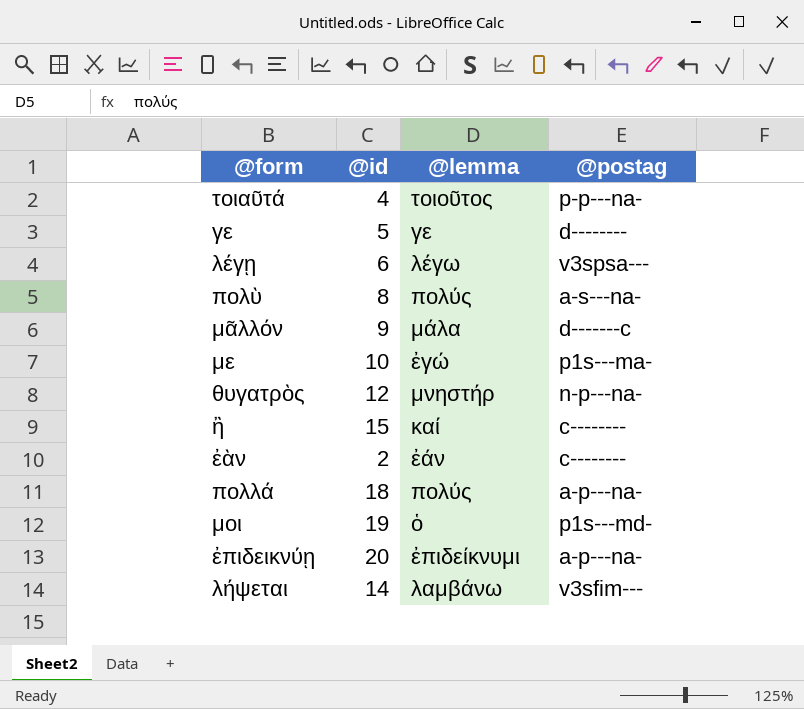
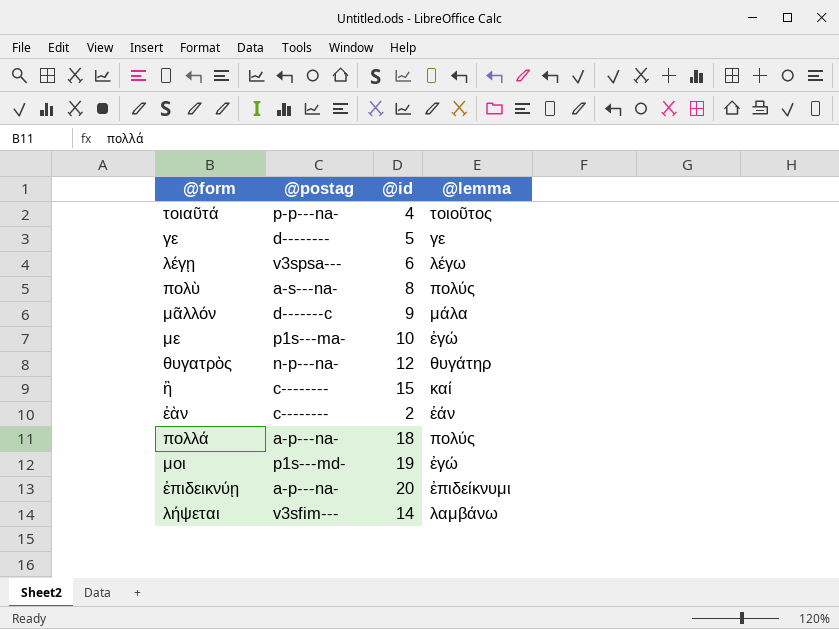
column @postag | position: 4 -> 2
θυγατρὸς | @lemma: μνηστήρ -> θυγάτηρ
μοι | @lemma: ὁ -> ἐγώ

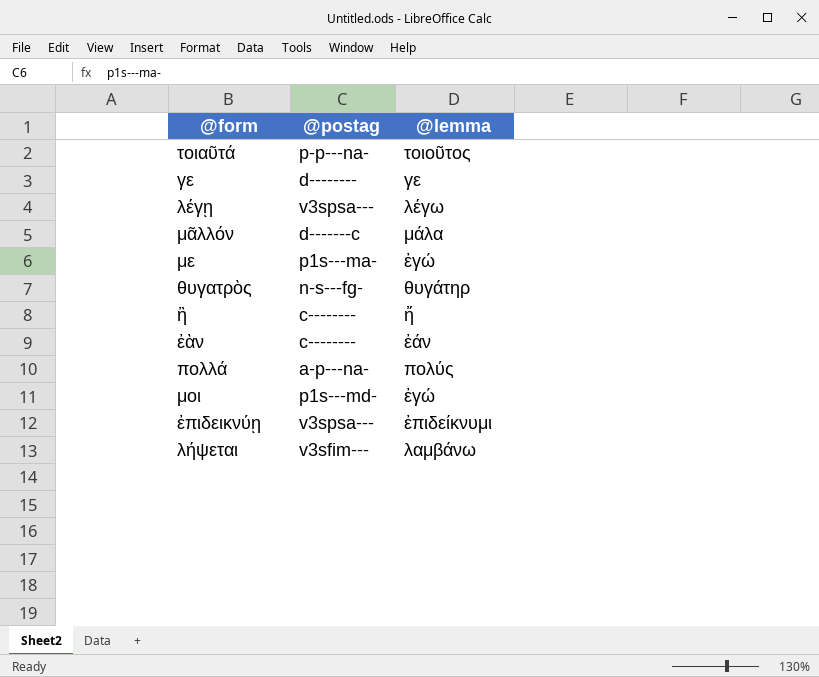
column @id | position: 3 -> none
row πολὺ: a-s---na- | 8 | πολύς -> none
θυγατρὸς | @postag: n-p---na- -> n-s---fg-
ἢ | @lemma: καί -> ἤ
ἐπιδεικνύῃ | @postag: a-p---na- -> v3spsa---

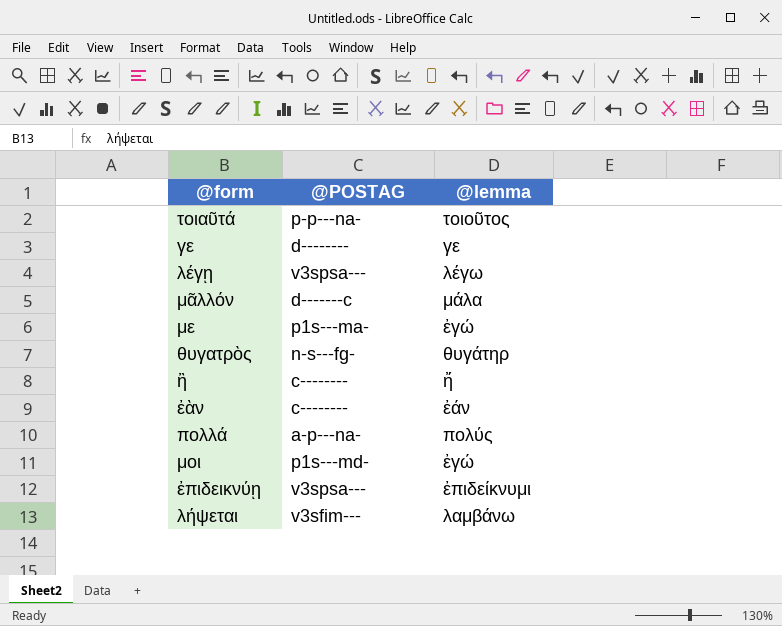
column name: @postag -> @POSTAG

